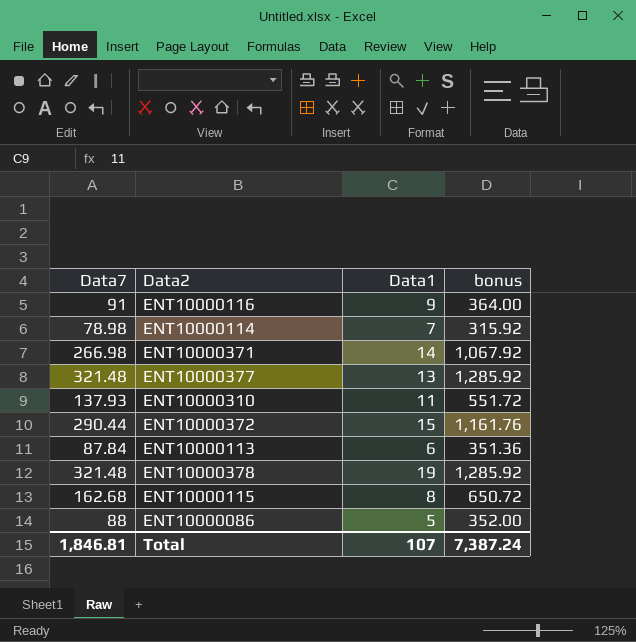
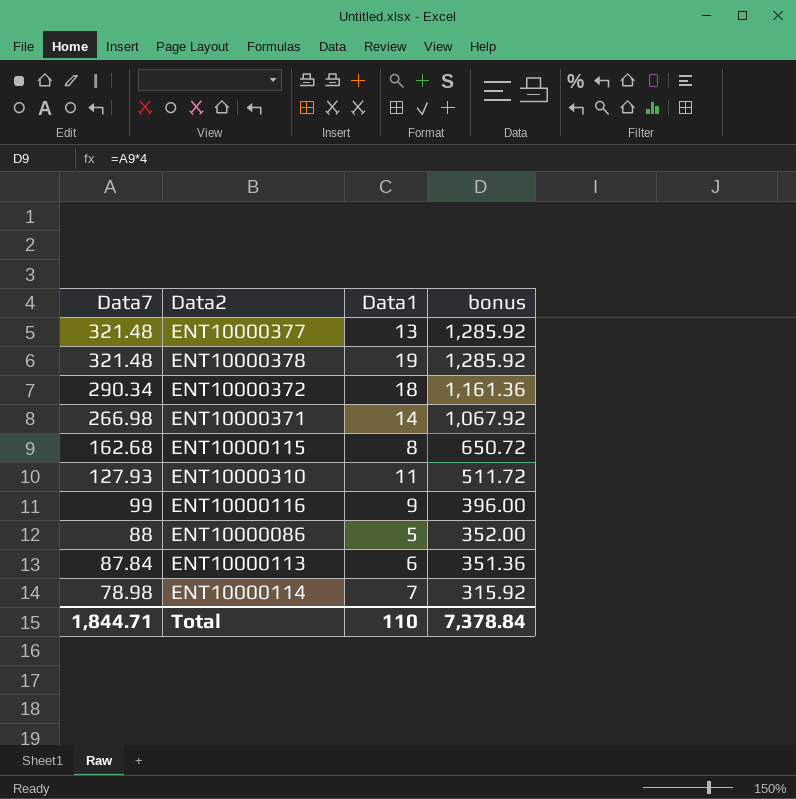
row order: none -> Data7 descending
ENT10000372 | Data7: 290.44 -> 290.34
ENT10000372 | Data1: 15 -> 18
ENT10000372 | bonus: 1,161.76 -> 1,161.36
ENT10000310 | Data7: 137.93 -> 127.93
ENT10000310 | bonus: 551.72 -> 511.72
ENT10000116 | Data7: 91 -> 99
ENT10000116 | bonus: 364.00 -> 396.00
Total | Data7: 1,846.81 -> 1,844.71
Total | Data1: 107 -> 110
Total | bonus: 7,387.24 -> 7,378.84

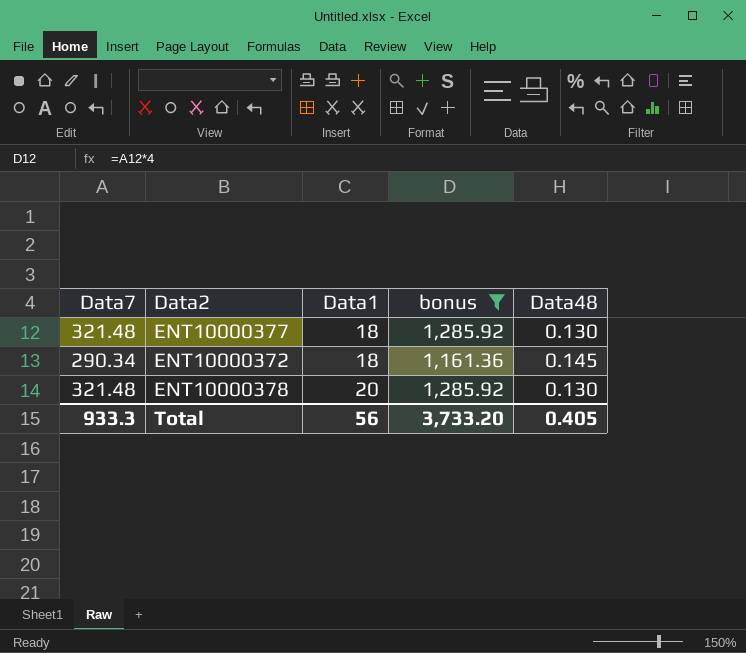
filter: none -> bonus >= 1,161.36
row order: Data7 descending -> Data1 ascending
column Data48 | position: none -> 5
ENT10000377 | Data1: 13 -> 18
ENT10000378 | Data1: 19 -> 20
Total | Data7: 1,844.71 -> 933.3
Total | Data1: 110 -> 56
Total | bonus: 7,378.84 -> 3,733.20

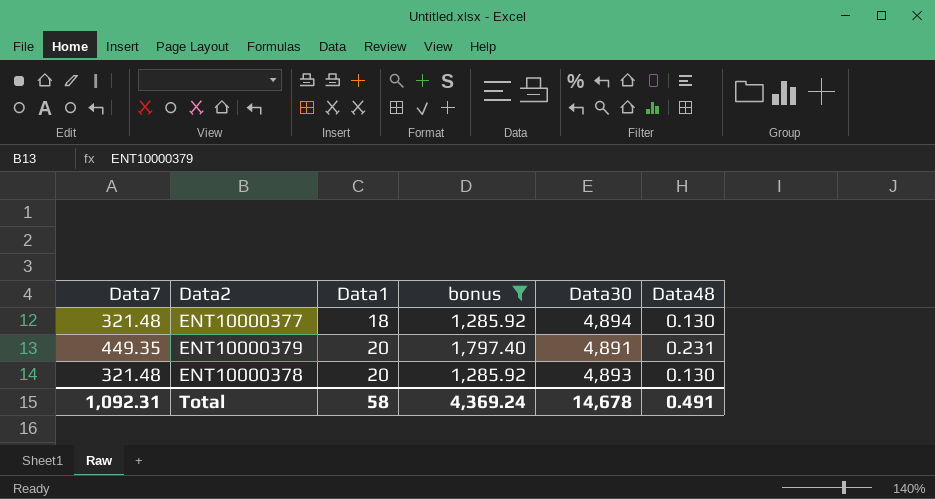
column Data30 | position: none -> 5
row ENT10000372: 290.34 | 18 | 1,161.36 | 0.145 -> none
row ENT10000379: none -> 449.35 | 20 | 1,797.40 | 4,891 | 0.231
Total | Data7: 933.3 -> 1,092.31
Total | Data1: 56 -> 58
Total | bonus: 3,733.20 -> 4,369.24
Total | Data48: 0.405 -> 0.491

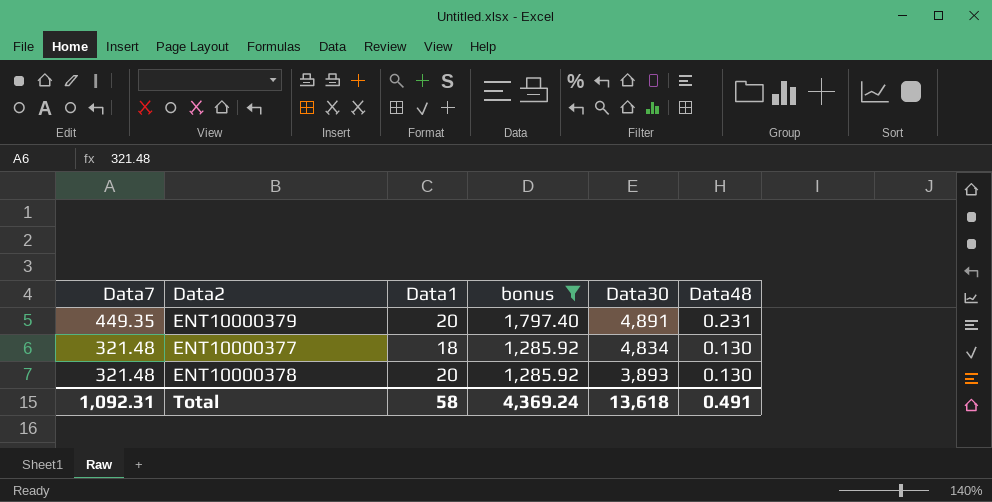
row order: Data1 ascending -> Data7 descending
ENT10000377 | Data30: 4,894 -> 4,834
ENT10000378 | Data30: 4,893 -> 3,893
Total | Data30: 14,678 -> 13,618

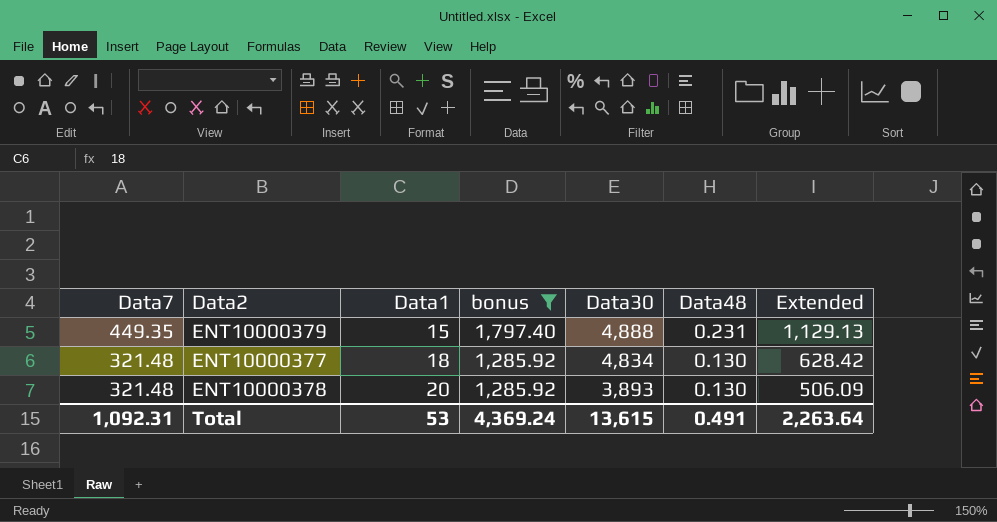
column Extended | formula: none -> [Data30] * [Data48]
ENT10000379 | Data1: 20 -> 15
ENT10000379 | Data30: 4,891 -> 4,888
Total | Data1: 58 -> 53
Total | Data30: 13,618 -> 13,615

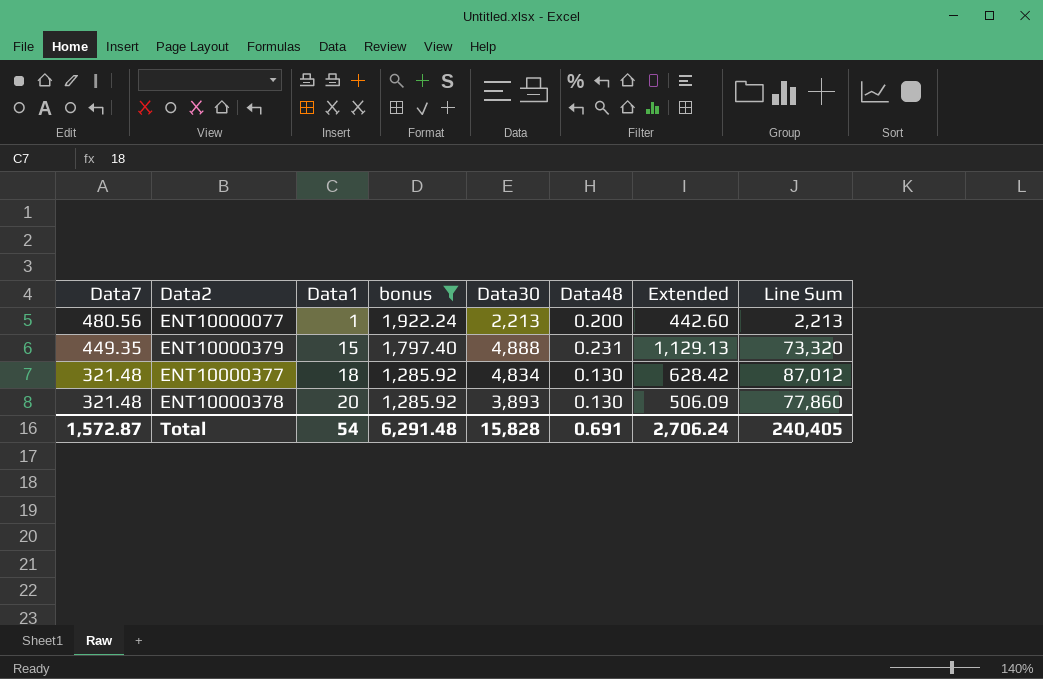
column Line Sum | formula: none -> [Data1] * [Data30]
row ENT10000077: none -> 480.56 | 1 | 1,922.24 | 2,213 | 0.200 | 442.60 | 2,213
Total | Data7: 1,092.31 -> 1,572.87
Total | Data1: 53 -> 54
Total | bonus: 4,369.24 -> 6,291.48
Total | Data30: 13,615 -> 15,828
Total | Data48: 0.491 -> 0.691
Total | Extended: 2,263.64 -> 2,706.24

